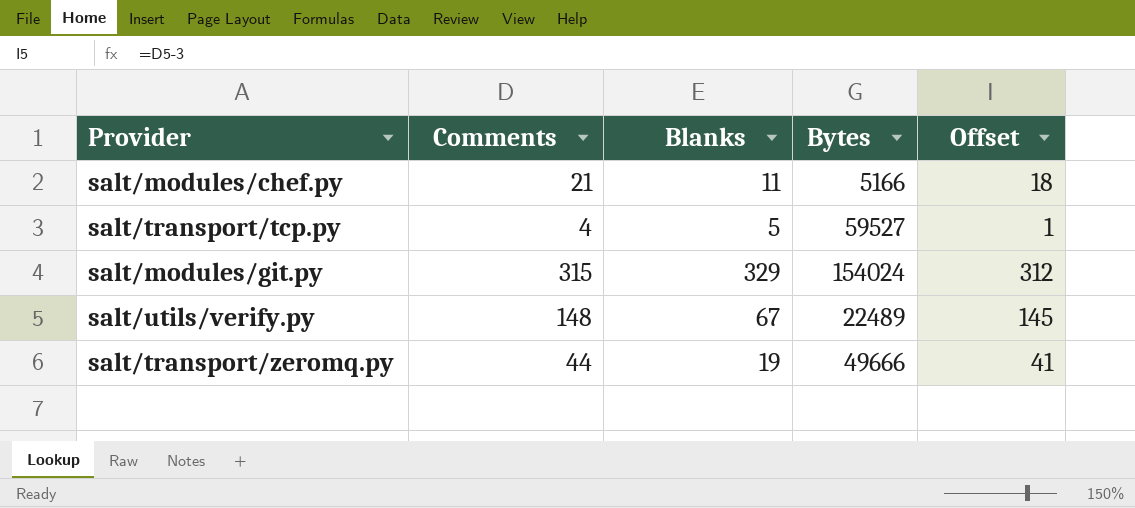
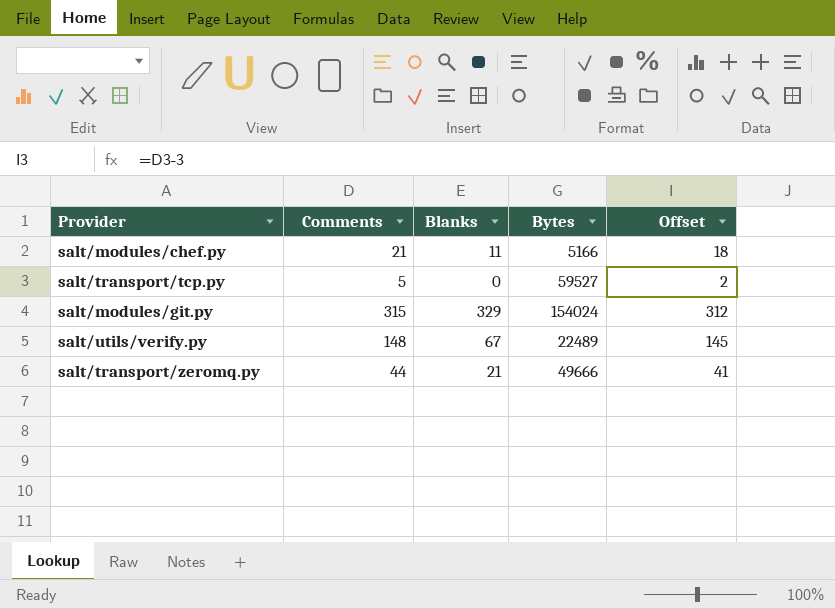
salt/transport/tcp.py | Comments: 4 -> 5
salt/transport/tcp.py | Blanks: 5 -> 0
salt/transport/tcp.py | Offset: 1 -> 2
salt/transport/zeromq.py | Blanks: 19 -> 21

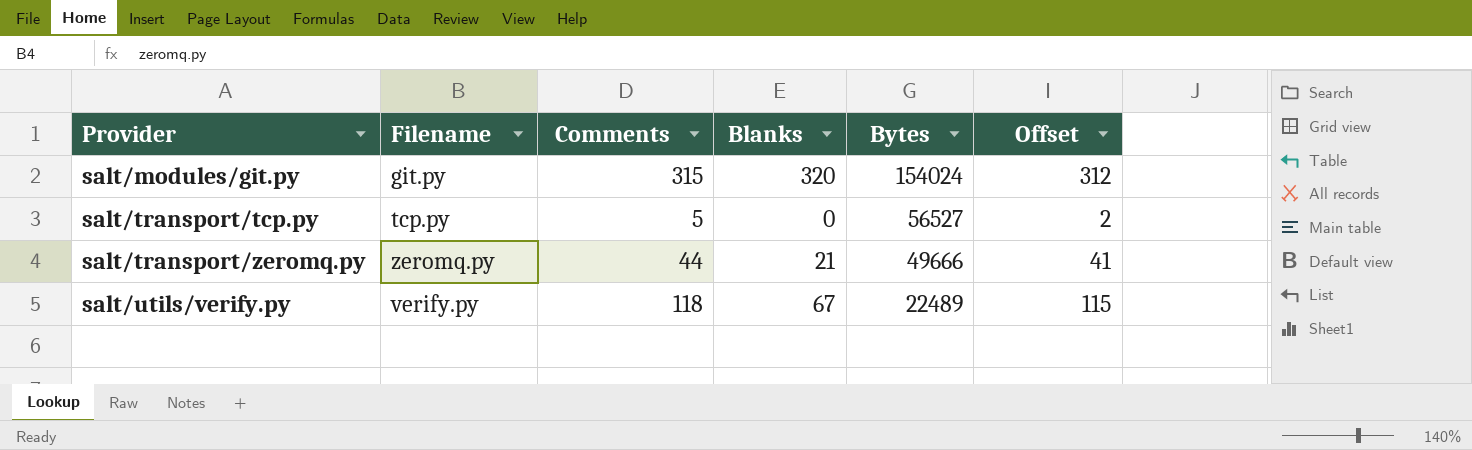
row order: none -> Provider ascending
column Filename | position: none -> 2
row salt/modules/chef.py: 21 | 11 | 5166 | 18 -> none
salt/modules/git.py | Blanks: 329 -> 320
salt/transport/tcp.py | Bytes: 59527 -> 56527
salt/utils/verify.py | Comments: 148 -> 118
salt/utils/verify.py | Offset: 145 -> 115

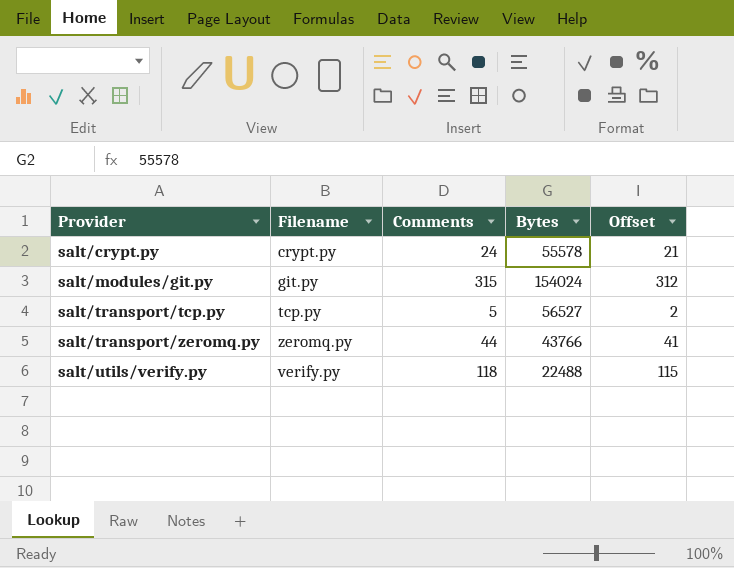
column Blanks | position: 4 -> none
row salt/crypt.py: none -> crypt.py | 24 | 55578 | 21
salt/transport/zeromq.py | Bytes: 49666 -> 43766
salt/utils/verify.py | Bytes: 22489 -> 22488

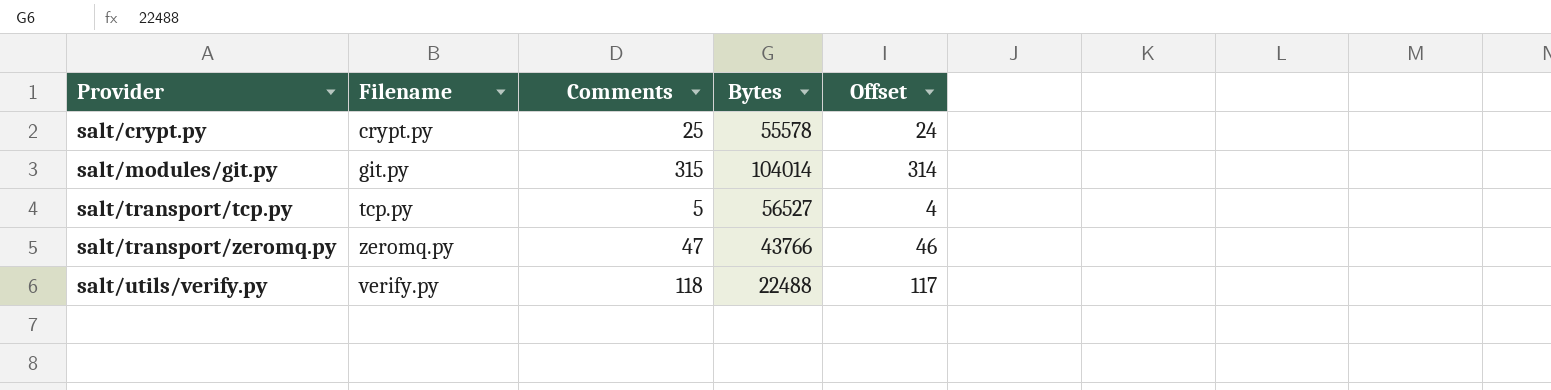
column Offset | formula: [Comments] - 3 -> [Comments] - 1
salt/crypt.py | Comments: 24 -> 25
salt/modules/git.py | Bytes: 154024 -> 104014
salt/transport/zeromq.py | Comments: 44 -> 47

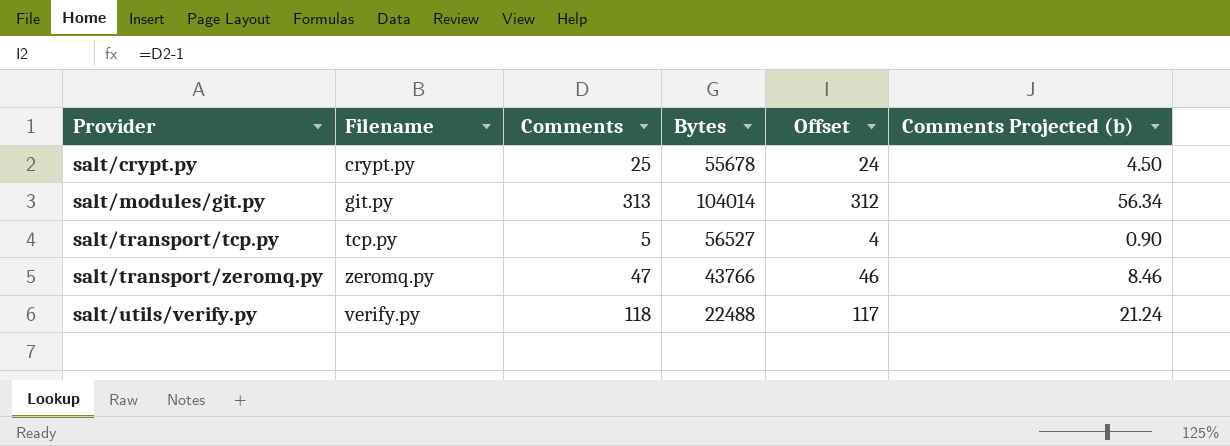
column Comments Projected (b) | formula: none -> [Comments] * 0.18
salt/crypt.py | Bytes: 55578 -> 55678
salt/modules/git.py | Comments: 315 -> 313
salt/modules/git.py | Offset: 314 -> 312

